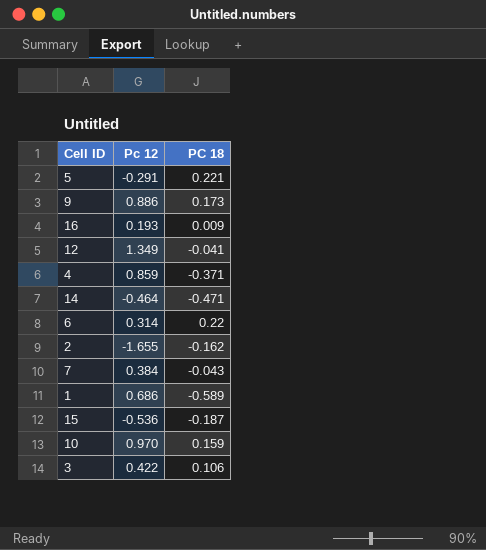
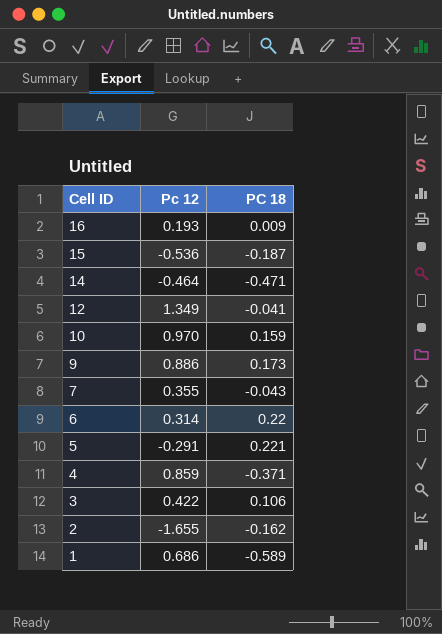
row order: none -> Cell ID descending
7 | Pc 12: 0.384 -> 0.355

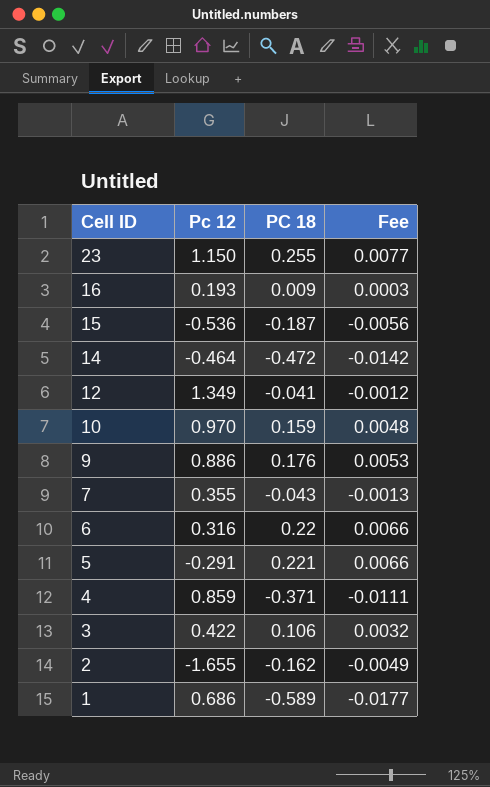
column Fee | formula: none -> [PC 18] * 0.03
row 23: none -> 1.150 | 0.255 | 0.0077
14 | PC 18: -0.471 -> -0.472
9 | PC 18: 0.173 -> 0.176
6 | Pc 12: 0.314 -> 0.316

